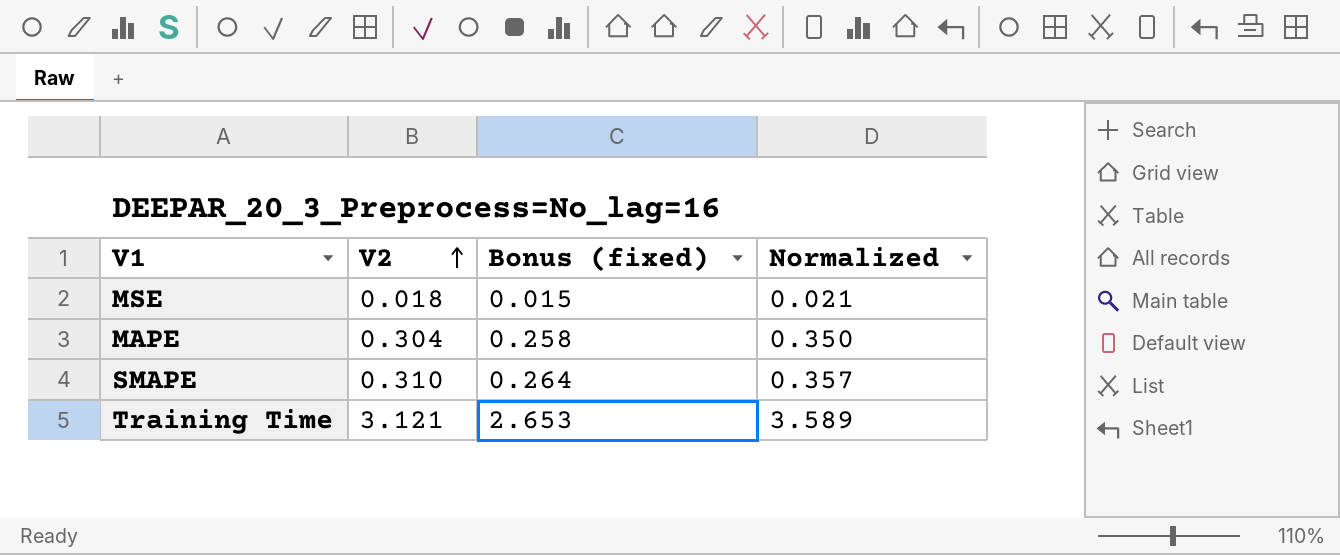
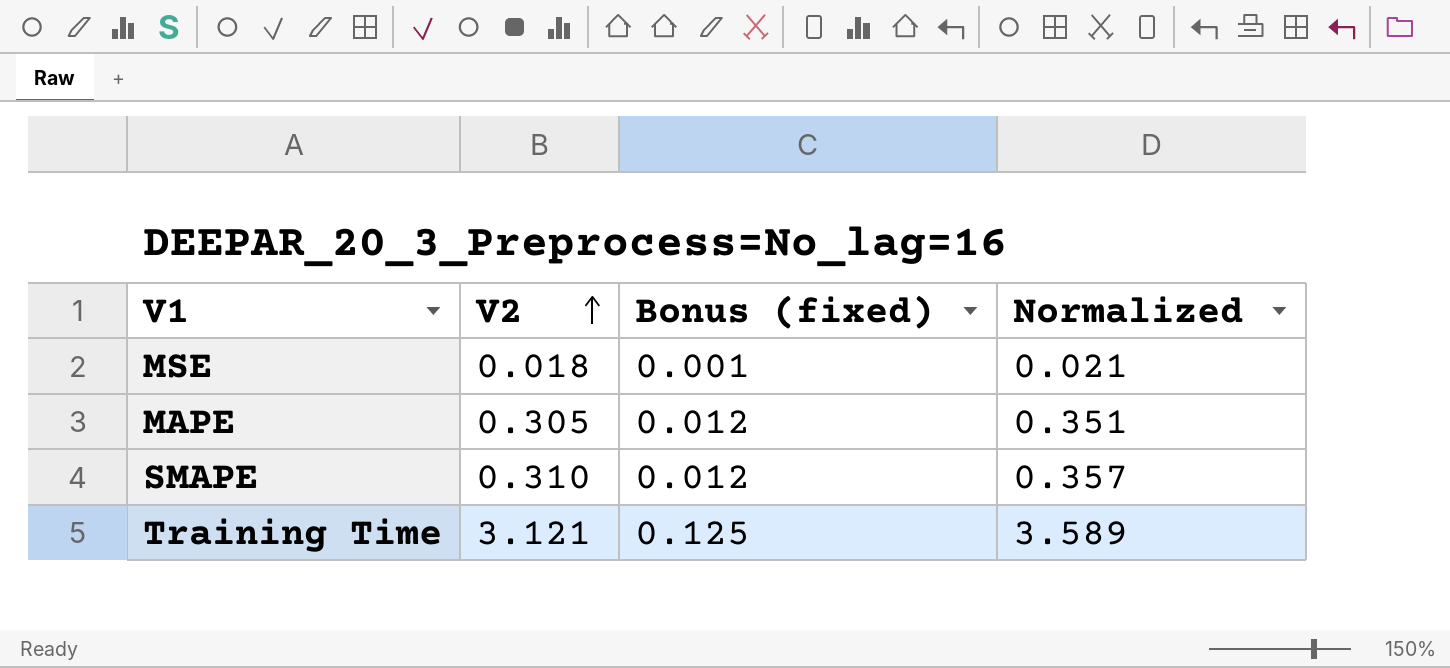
column Bonus (fixed) | formula: [V2] * 0.85 -> [V2] * 0.04
MAPE | V2: 0.304 -> 0.305
MAPE | Normalized: 0.350 -> 0.351

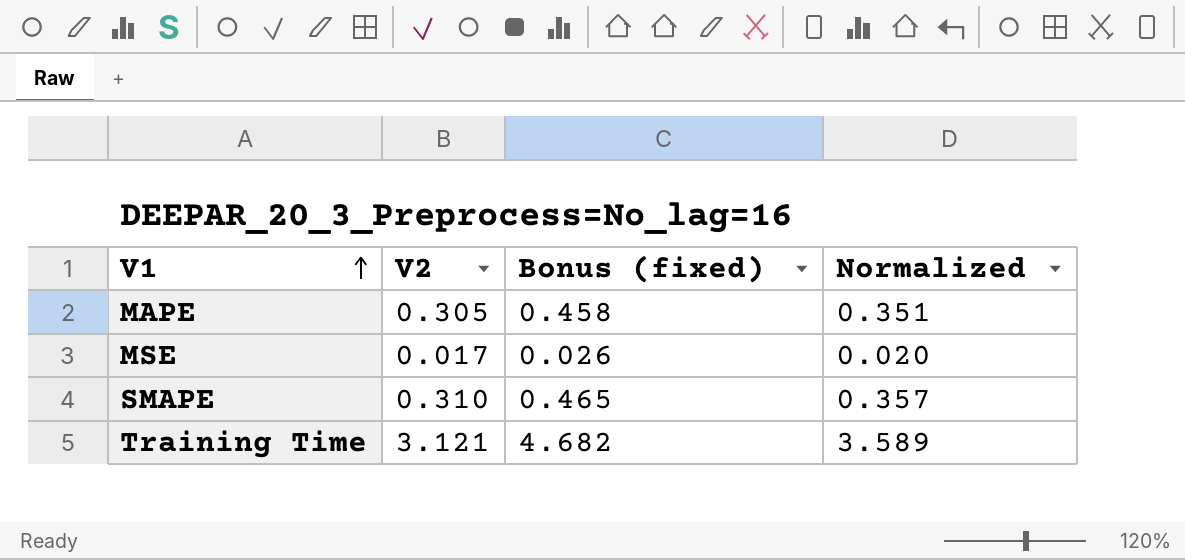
row order: V2 ascending -> V1 ascending
column Bonus (fixed) | formula: [V2] * 0.04 -> [V2] * 1.5
MSE | V2: 0.018 -> 0.017
MSE | Normalized: 0.021 -> 0.020

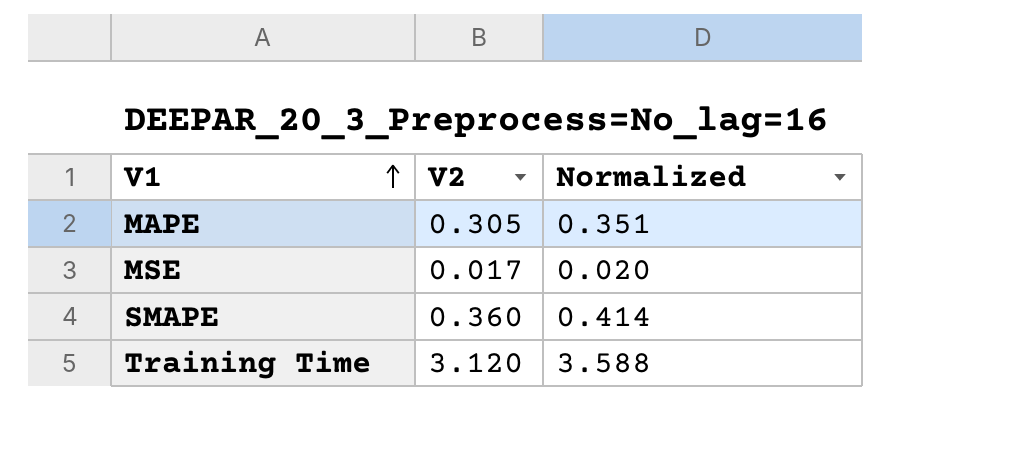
column Bonus (fixed) | formula: [V2] * 1.5 -> none
SMAPE | V2: 0.310 -> 0.360
SMAPE | Normalized: 0.357 -> 0.414
Training Time | V2: 3.121 -> 3.120
Training Time | Normalized: 3.589 -> 3.588

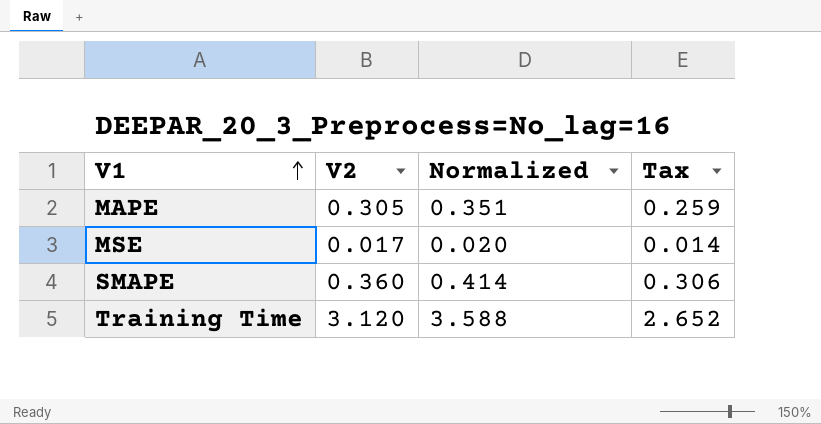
column Tax | formula: none -> [V2] * 0.85

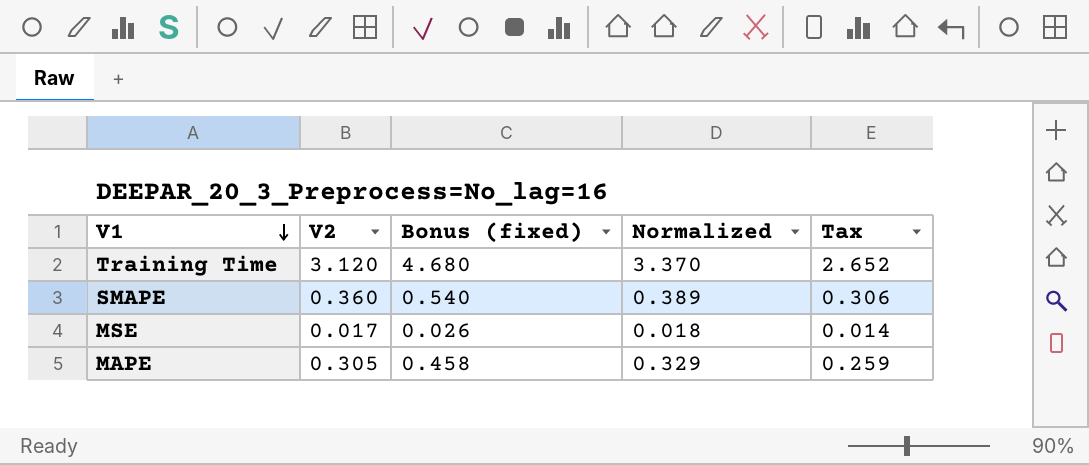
row order: V1 ascending -> V1 descending
column Bonus (fixed) | formula: none -> [V2] * 1.5
column Normalized | formula: [V2] * 1.15 -> [V2] * 1.08

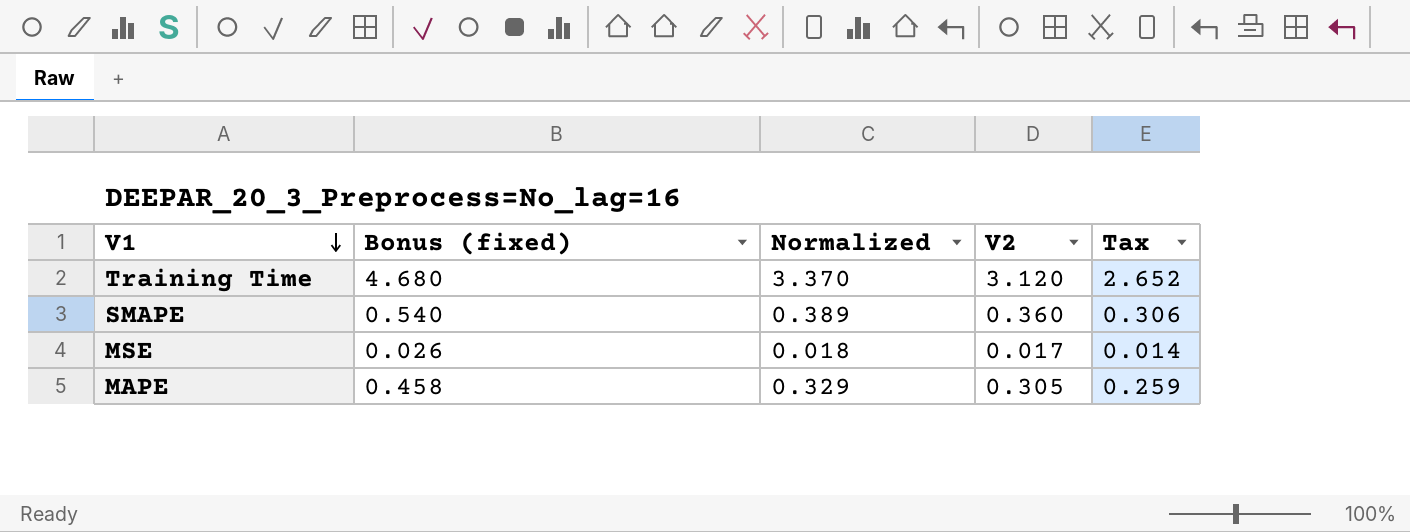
column V2 | position: 2 -> 4

